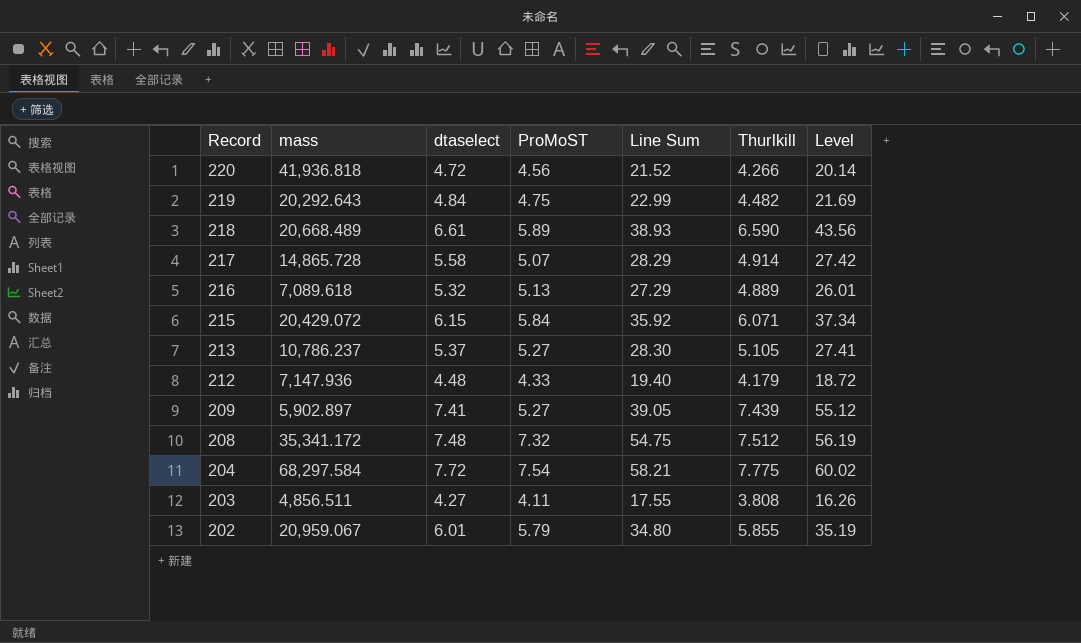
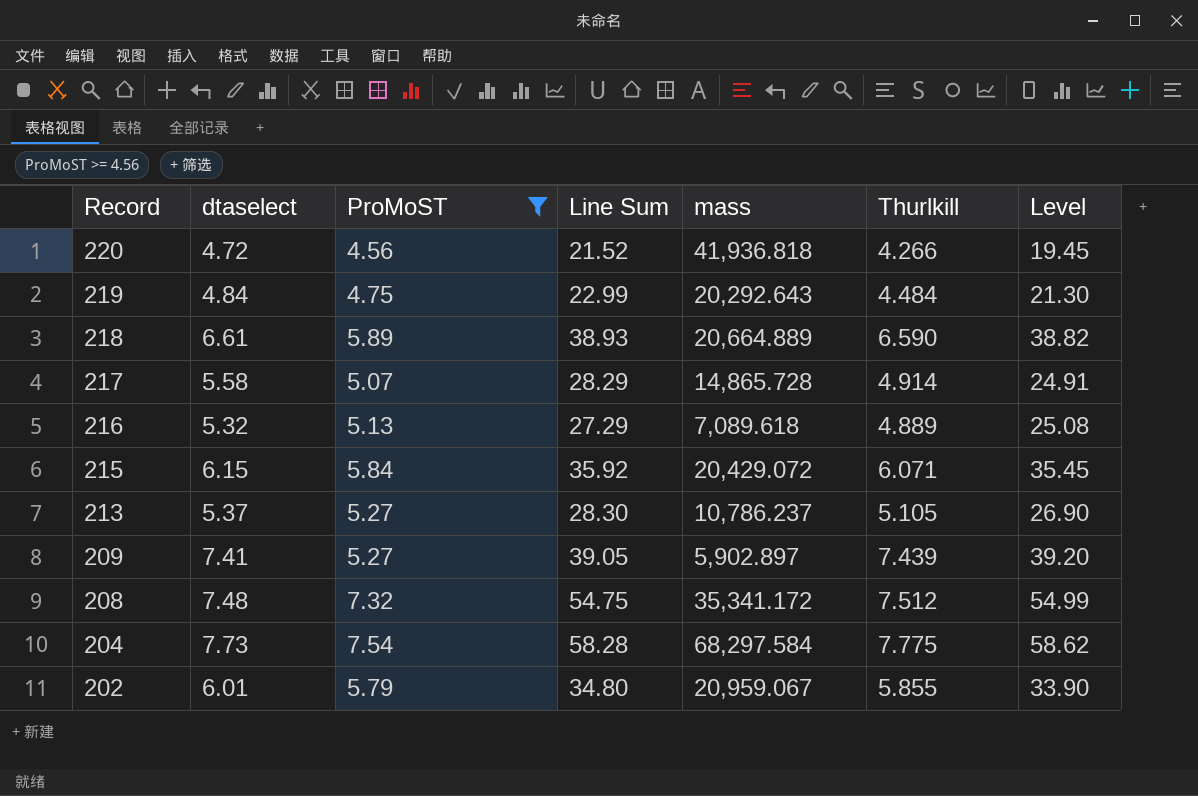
filter: none -> ProMoST >= 4.56
column mass | position: 2 -> 5
column Level | formula: [dtaselect] * [Thurlkill] -> [ProMoST] * [Thurlkill]
219 | Thurlkill: 4.482 -> 4.484
218 | mass: 20,668.489 -> 20,664.889
204 | dtaselect: 7.72 -> 7.73
204 | Line Sum: 58.21 -> 58.28

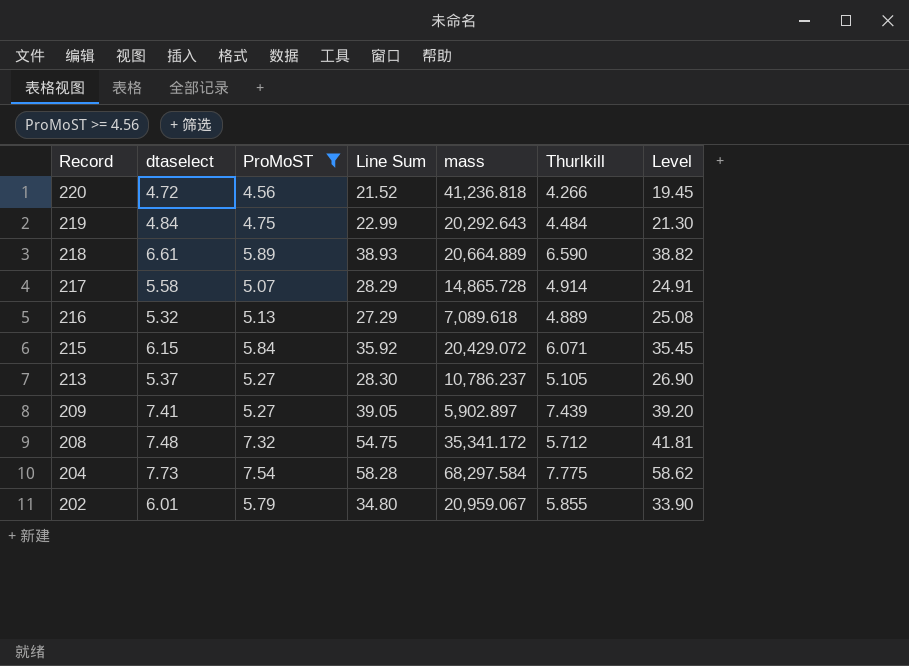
220 | mass: 41,936.818 -> 41,236.818
208 | Thurlkill: 7.512 -> 5.712
208 | Level: 54.99 -> 41.81

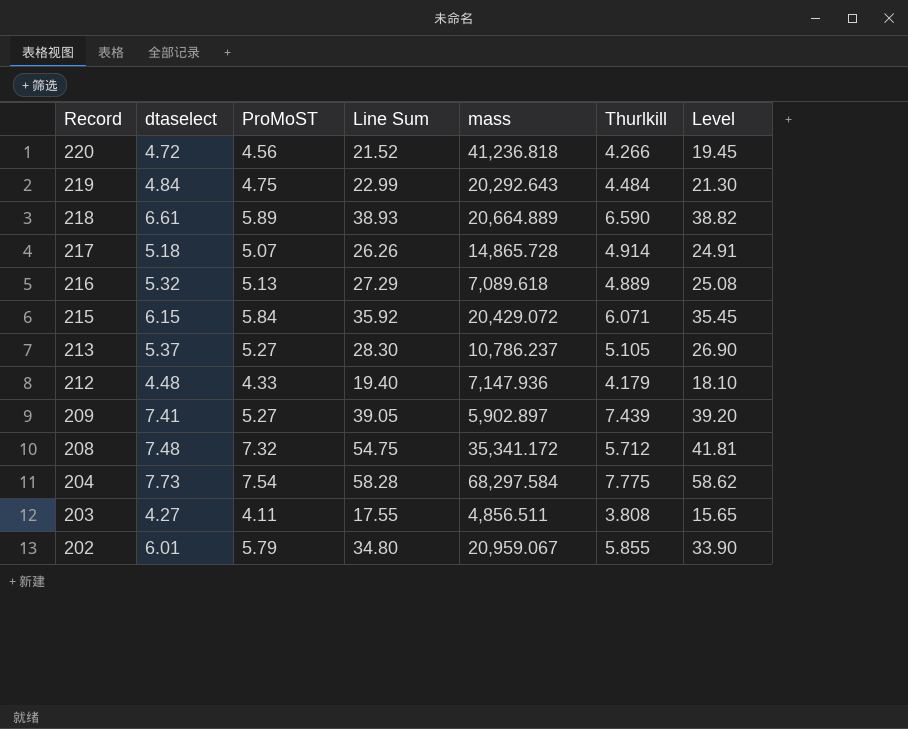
filter: ProMoST >= 4.56 -> none
217 | dtaselect: 5.58 -> 5.18
217 | Line Sum: 28.29 -> 26.26

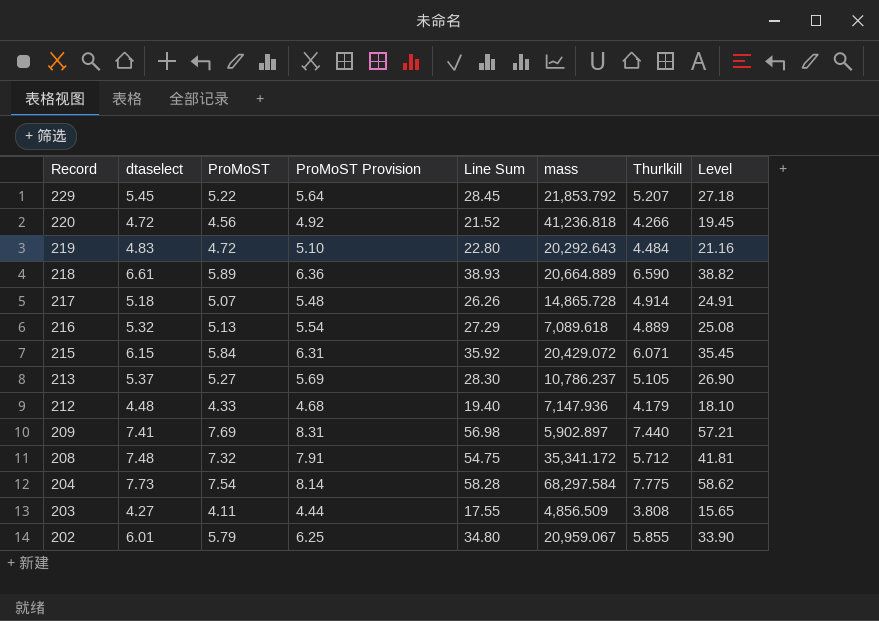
column ProMoST Provision | formula: none -> [ProMoST] * 1.08
row 229: none -> 5.45 | 5.22 | 5.64 | 28.45 | 21,853.792 | 5.207 | 27.18
219 | dtaselect: 4.84 -> 4.83
219 | ProMoST: 4.75 -> 4.72
219 | Line Sum: 22.99 -> 22.80
219 | Level: 21.30 -> 21.16
209 | ProMoST: 5.27 -> 7.69
209 | Line Sum: 39.05 -> 56.98
209 | Thurlkill: 7.439 -> 7.440
209 | Level: 39.20 -> 57.21
203 | mass: 4,856.511 -> 4,856.509

